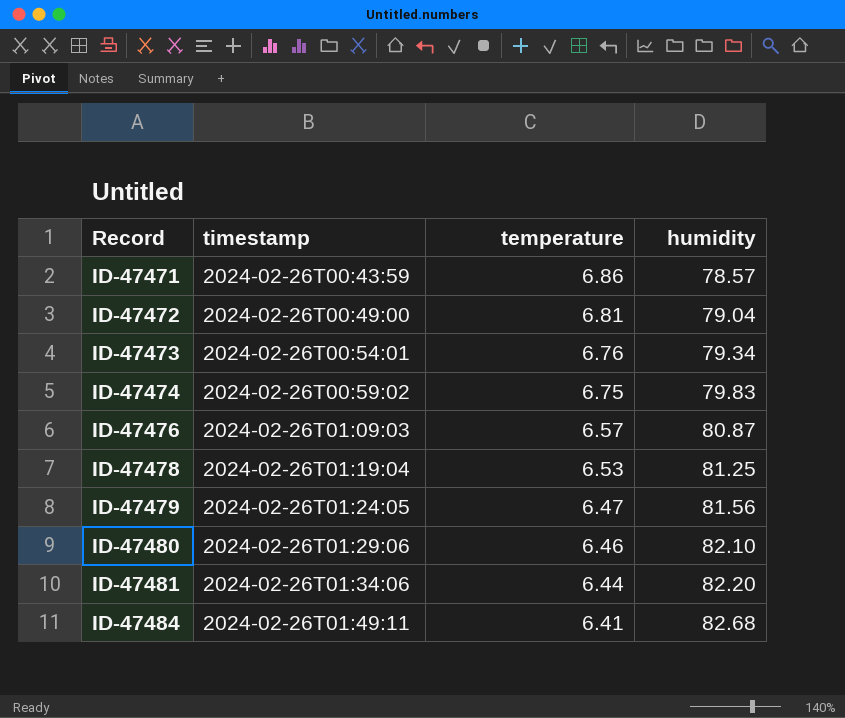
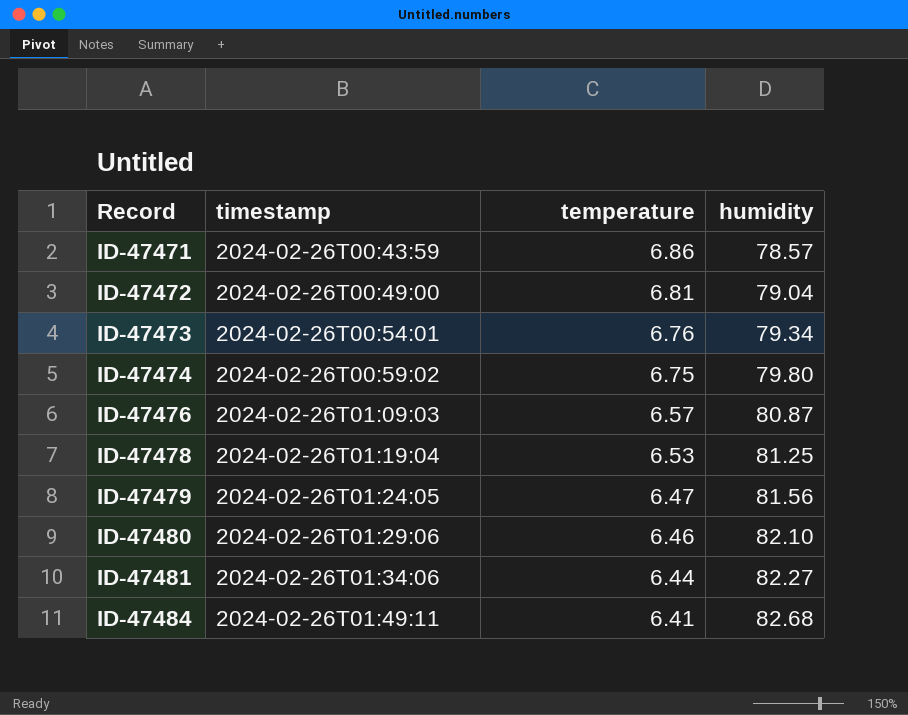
ID-47474 | humidity: 79.83 -> 79.80
ID-47481 | humidity: 82.20 -> 82.27

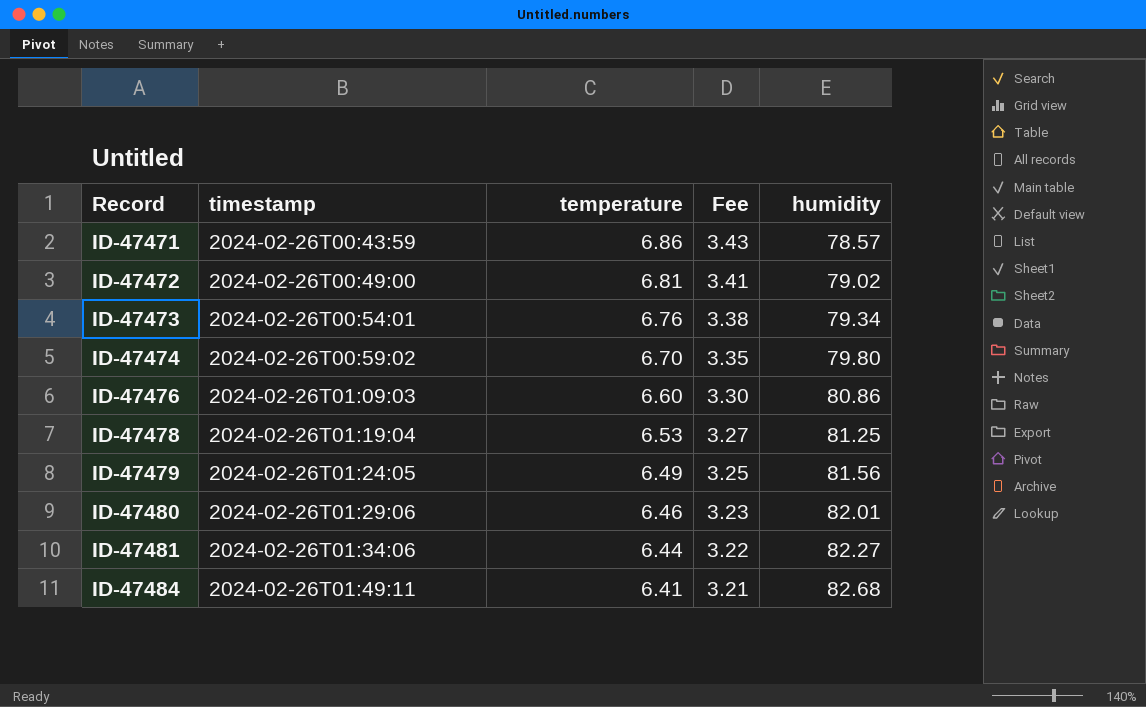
column Fee | formula: none -> [temperature] * 0.5
ID-47472 | humidity: 79.04 -> 79.02
ID-47474 | temperature: 6.75 -> 6.70
ID-47476 | temperature: 6.57 -> 6.60
ID-47476 | humidity: 80.87 -> 80.86
ID-47479 | temperature: 6.47 -> 6.49
ID-47480 | humidity: 82.10 -> 82.01

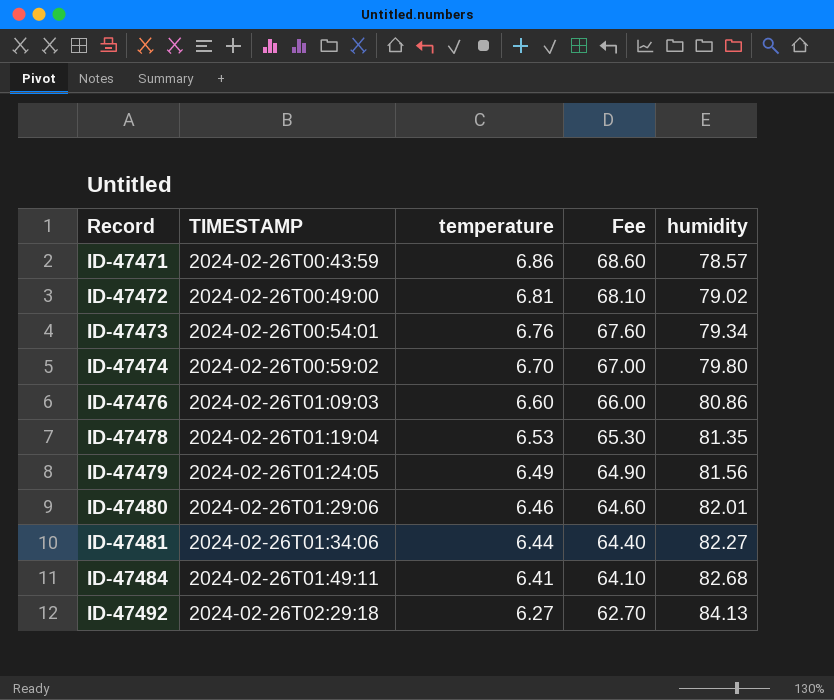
column name: timestamp -> TIMESTAMP
column Fee | formula: [temperature] * 0.5 -> [temperature] * 10
ID-47478 | humidity: 81.25 -> 81.35
row ID-47492: none -> 2024-02-26T02:29:18 | 6.27 | 62.70 | 84.13

